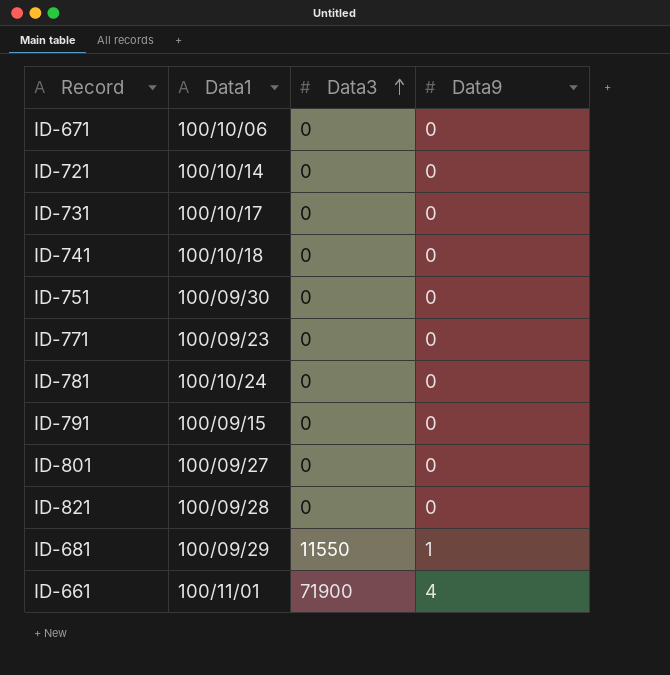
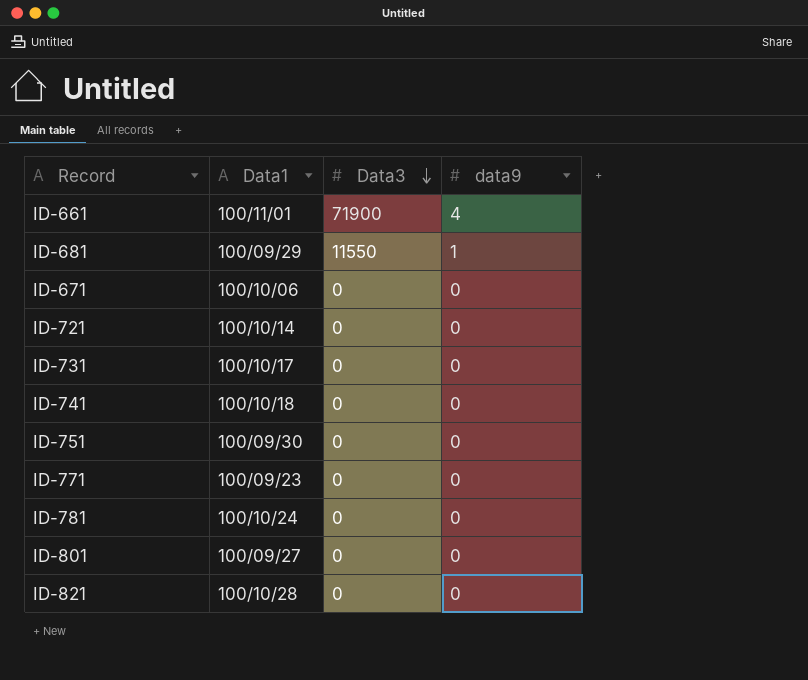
row order: Data3 ascending -> Data3 descending
column name: Data9 -> data9
row ID-791: 100/09/15 | 0 | 0 -> none
ID-821 | Data1: 100/09/28 -> 100/10/28

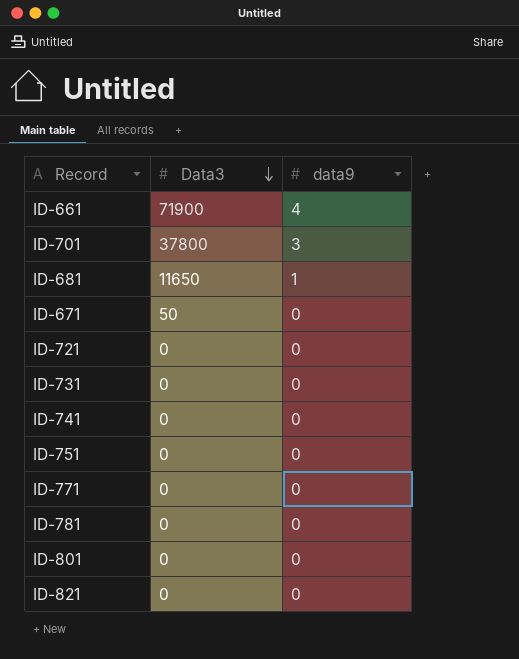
column Data1 | position: 2 -> none
row ID-701: none -> 37800 | 3
ID-681 | Data3: 11550 -> 11650
ID-671 | Data3: 0 -> 50

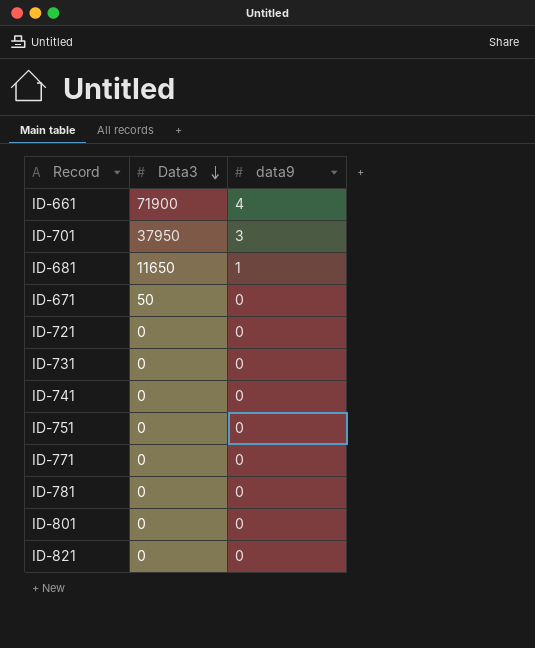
ID-701 | Data3: 37800 -> 37950

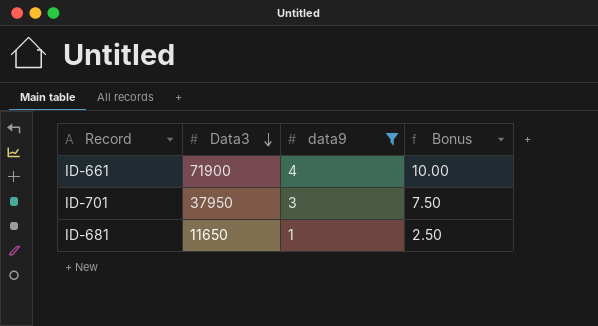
filter: none -> data9 != 0
column Bonus | formula: none -> [data9] * 2.5

